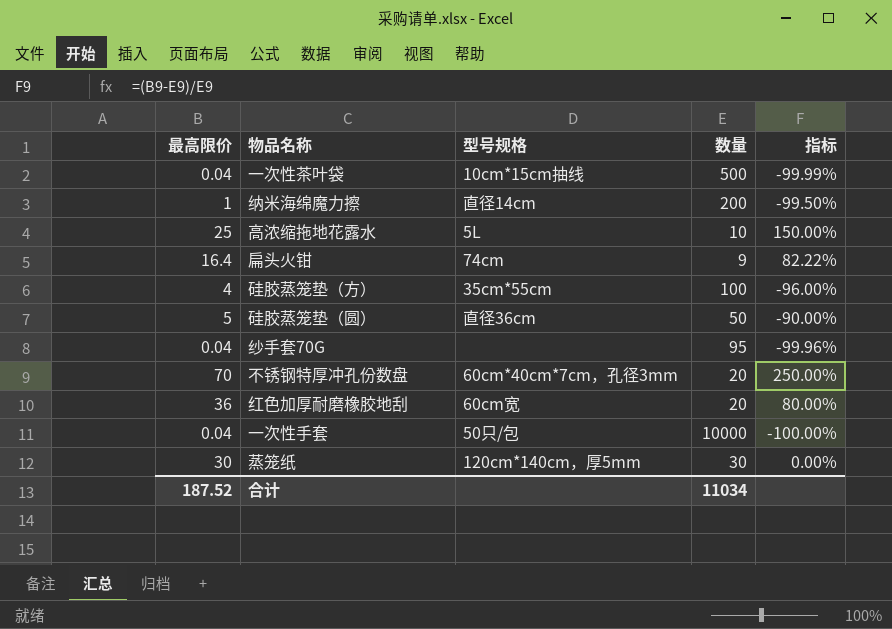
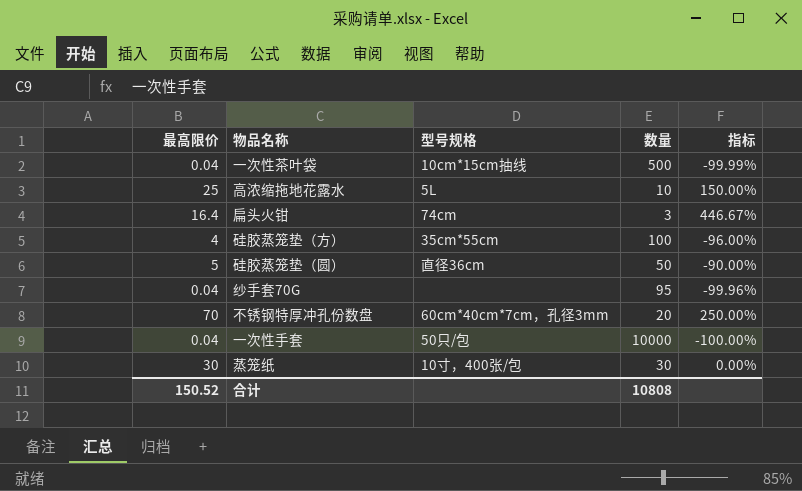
row 纳米海绵魔力擦: 1 | 直径14cm | 200 | -99.50% -> none
row 红色加厚耐磨橡胶地刮: 36 | 60cm宽 | 20 | 80.00% -> none
扁头火钳 | 数量: 9 -> 3
扁头火钳 | 指标: 82.22% -> 446.67%
蒸笼纸 | 型号规格: 120cm*140cm，厚5mm -> 10寸，400张/包
合计 | 最高限价: 187.52 -> 150.52
合计 | 数量: 11034 -> 10808

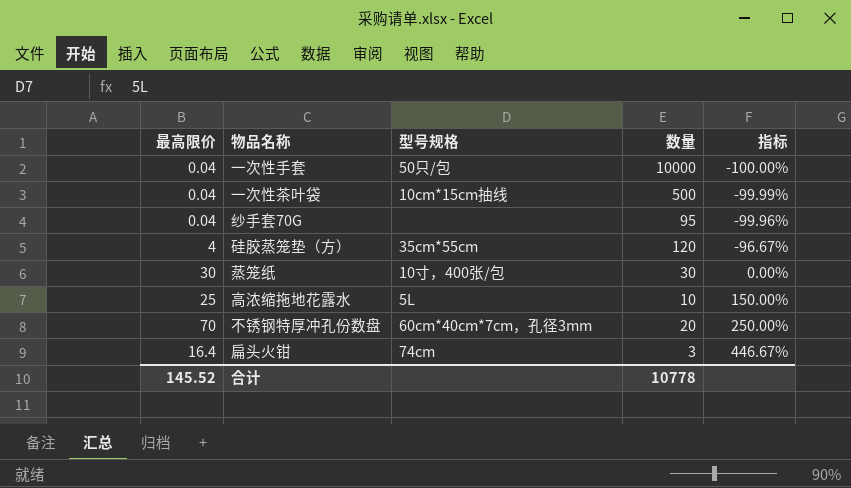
row order: none -> 指标 ascending
row 硅胶蒸笼垫（圆）: 5 | 直径36cm | 50 | -90.00% -> none
硅胶蒸笼垫（方） | 数量: 100 -> 120
硅胶蒸笼垫（方） | 指标: -96.00% -> -96.67%
合计 | 最高限价: 150.52 -> 145.52
合计 | 数量: 10808 -> 10778

